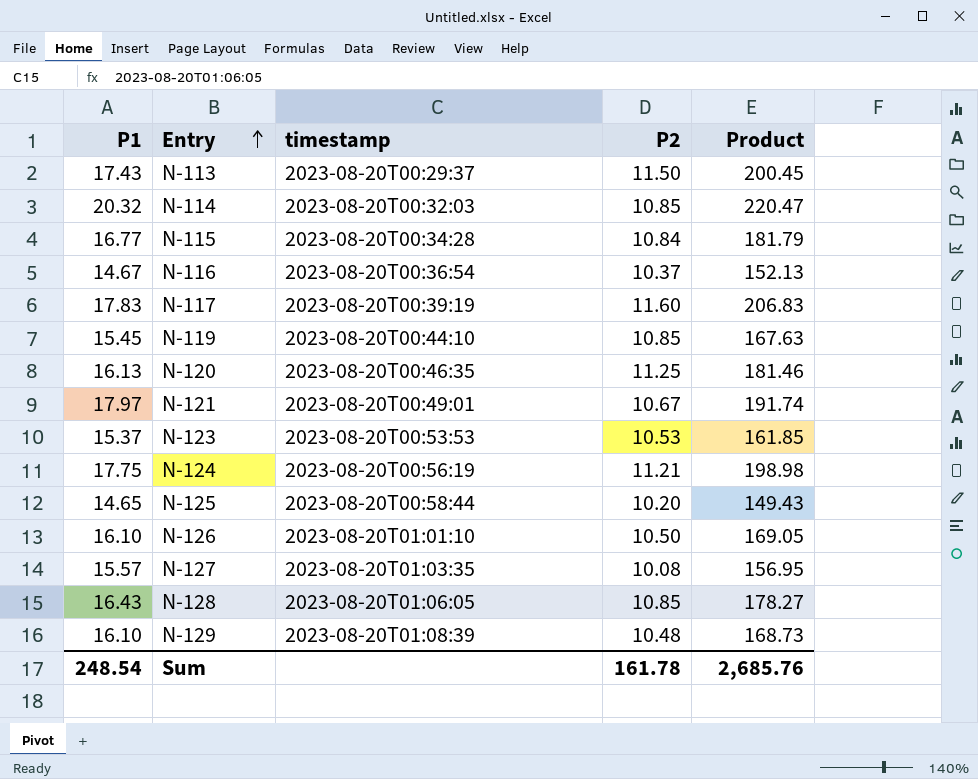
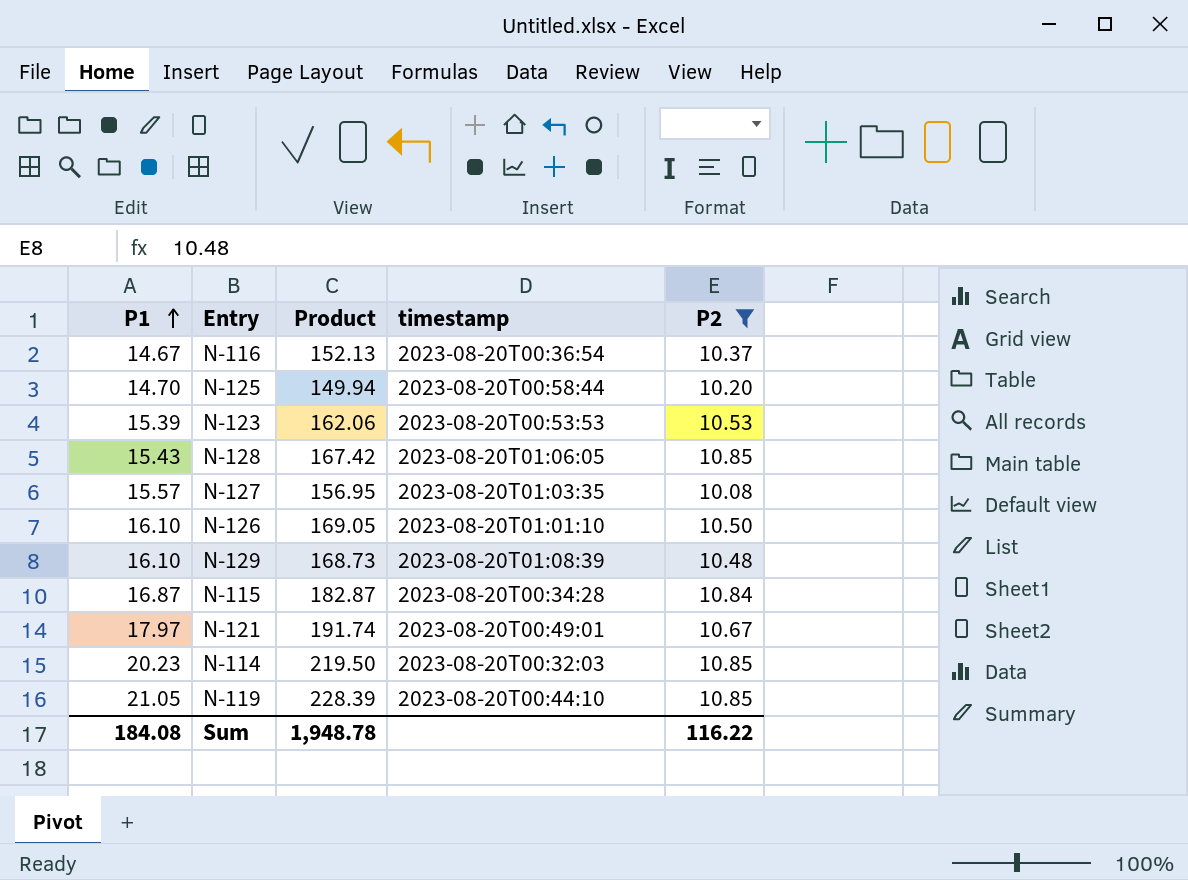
filter: none -> P2 <= 10.85
row order: Entry ascending -> P1 ascending
column Product | position: 5 -> 3
N-125 | P1: 14.65 -> 14.70
N-125 | Product: 149.43 -> 149.94
N-123 | P1: 15.37 -> 15.39
N-123 | Product: 161.85 -> 162.06
N-128 | P1: 16.43 -> 15.43
N-128 | Product: 178.27 -> 167.42
N-115 | P1: 16.77 -> 16.87
N-115 | Product: 181.79 -> 182.87
N-114 | P1: 20.32 -> 20.23
N-114 | Product: 220.47 -> 219.50
N-119 | P1: 15.45 -> 21.05
N-119 | Product: 167.63 -> 228.39
Sum | P1: 248.54 -> 184.08
Sum | Product: 2,685.76 -> 1,948.78
Sum | P2: 161.78 -> 116.22

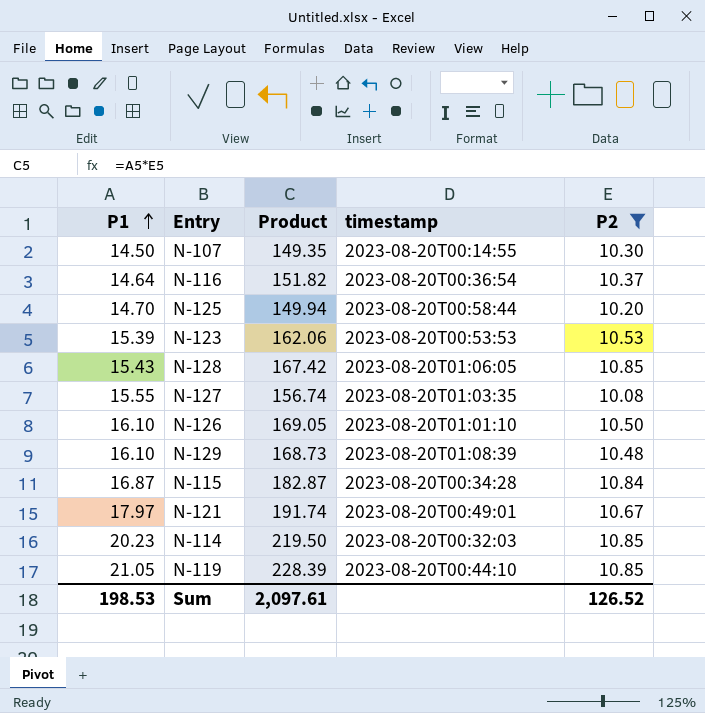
row N-107: none -> 14.50 | 149.35 | 2023-08-20T00:14:55 | 10.30
N-116 | P1: 14.67 -> 14.64
N-116 | Product: 152.13 -> 151.82
N-127 | P1: 15.57 -> 15.55
N-127 | Product: 156.95 -> 156.74
Sum | P1: 184.08 -> 198.53
Sum | Product: 1,948.78 -> 2,097.61
Sum | P2: 116.22 -> 126.52

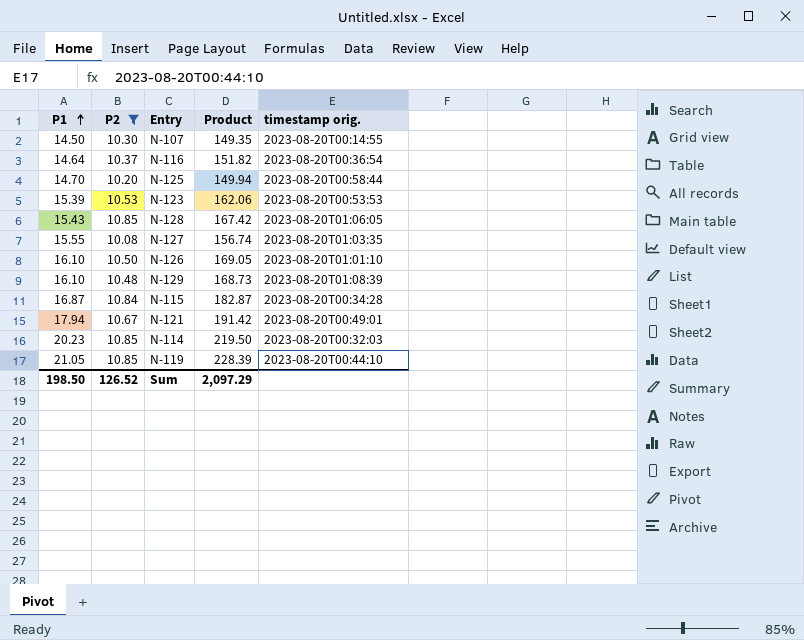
column P2 | position: 5 -> 2
column name: timestamp -> timestamp orig.
N-121 | P1: 17.97 -> 17.94
N-121 | Product: 191.74 -> 191.42
Sum | P1: 198.53 -> 198.50
Sum | Product: 2,097.61 -> 2,097.29

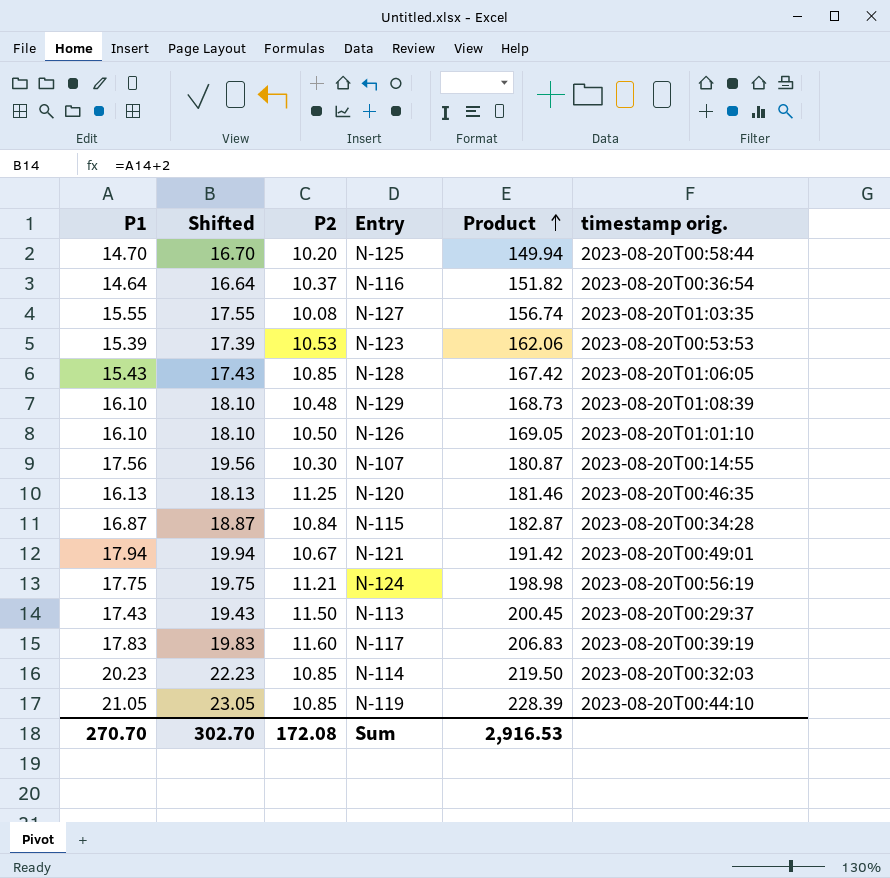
filter: P2 <= 10.85 -> none
row order: P1 ascending -> Product ascending
column Shifted | formula: none -> [P1] + 2
N-107 | P1: 14.50 -> 17.56
N-107 | Product: 149.35 -> 180.87
Sum | P1: 198.50 -> 270.70
Sum | P2: 126.52 -> 172.08
Sum | Product: 2,097.29 -> 2,916.53

